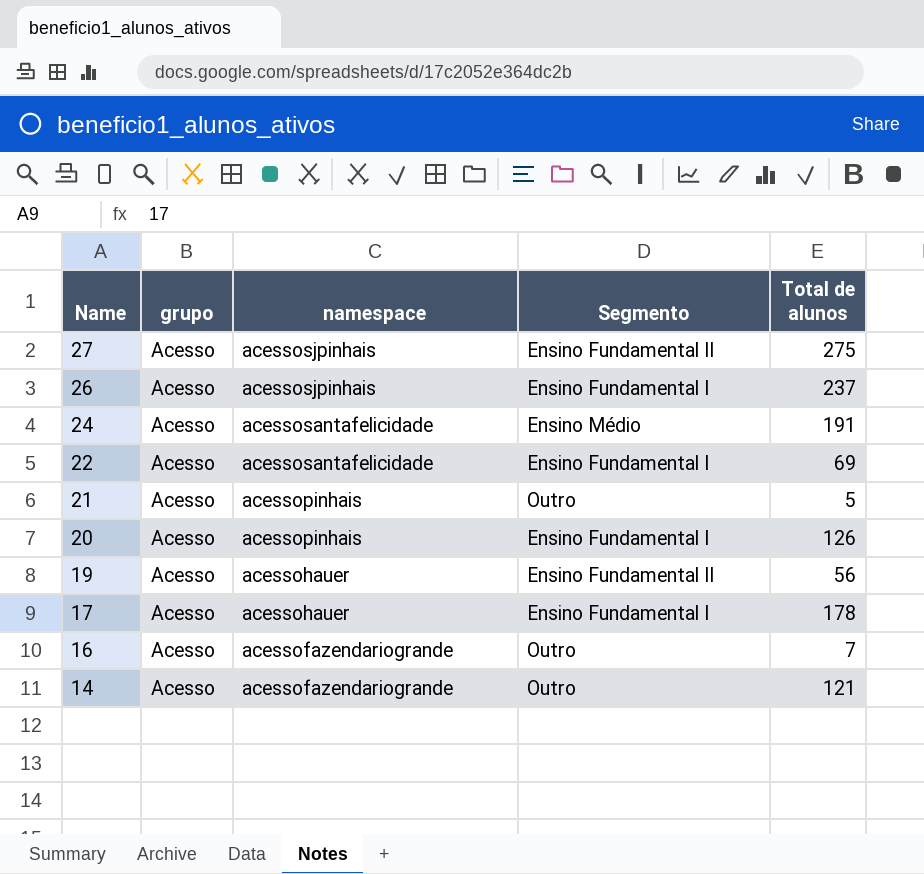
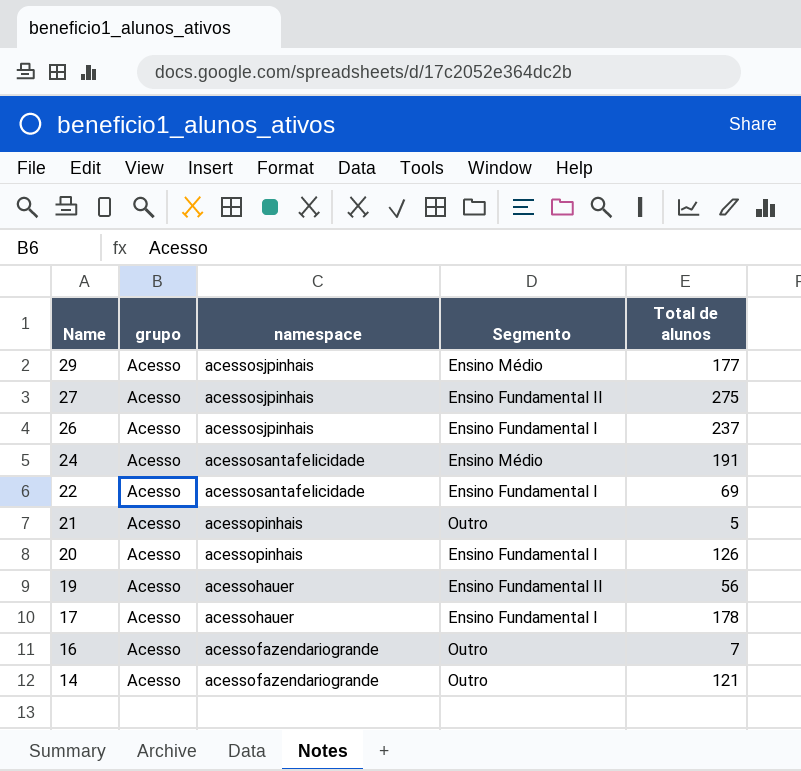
row 29: none -> Acesso | acessosjpinhais | Ensino Médio | 177

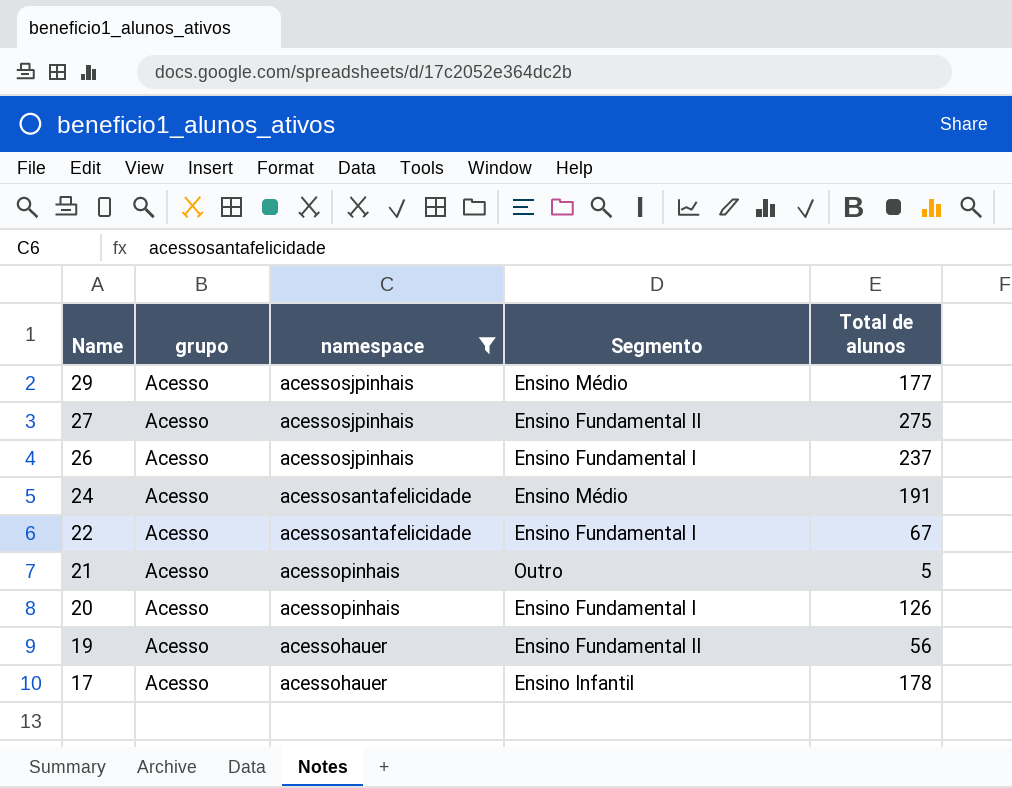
filter: none -> namespace != acessofazendariogrande
22 | Total de alunos: 69 -> 67
17 | Segmento: Ensino Fundamental I -> Ensino Infantil

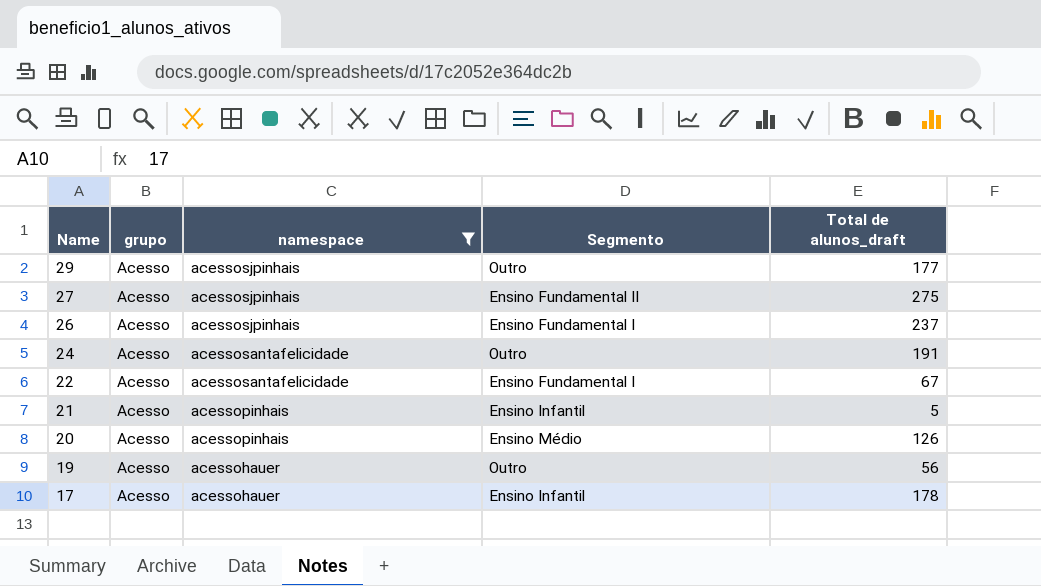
column name: Total de alunos -> Total de alunos_draft
29 | Segmento: Ensino Médio -> Outro
24 | Segmento: Ensino Médio -> Outro
21 | Segmento: Outro -> Ensino Infantil
20 | Segmento: Ensino Fundamental I -> Ensino Médio
19 | Segmento: Ensino Fundamental II -> Outro

